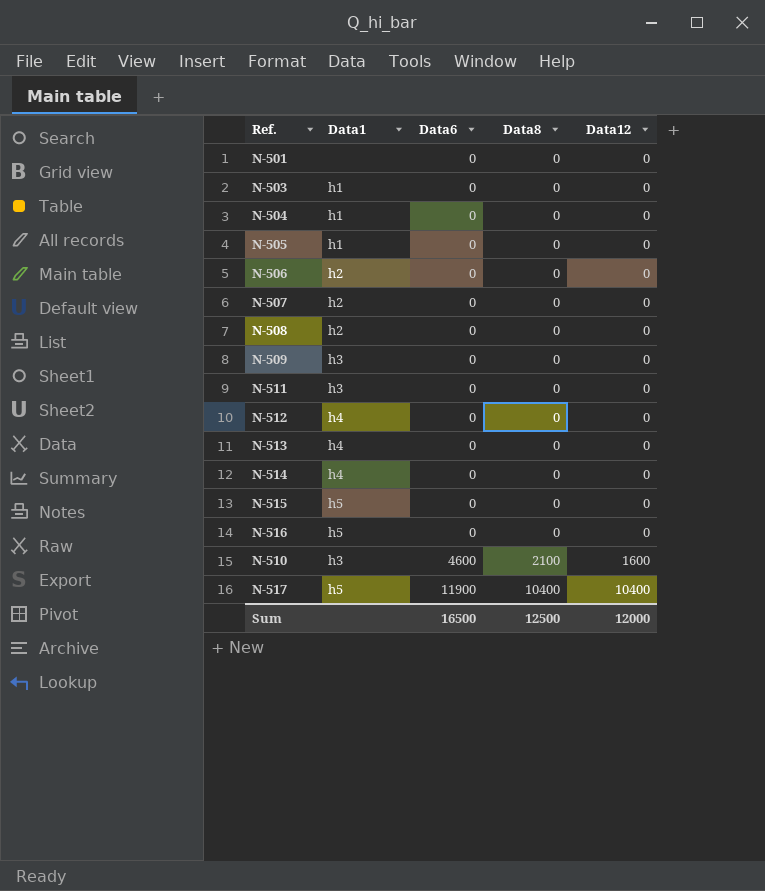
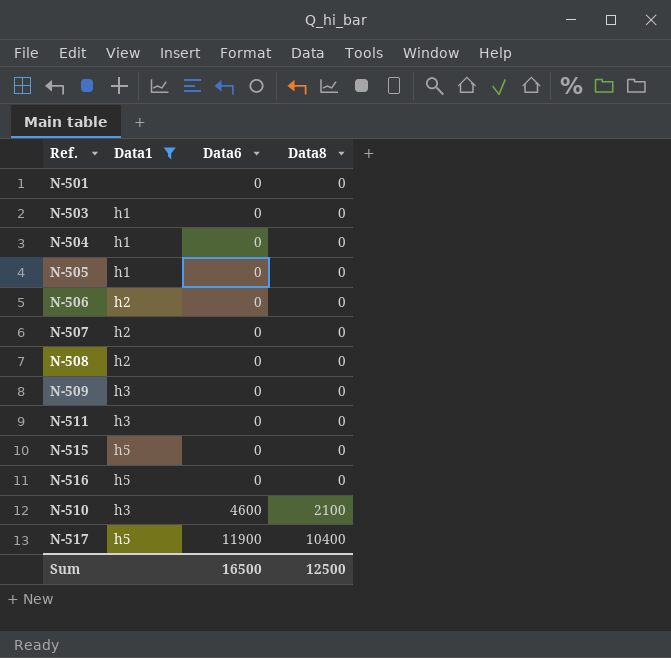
filter: none -> Data1 != h4
column Data12 | position: 5 -> none

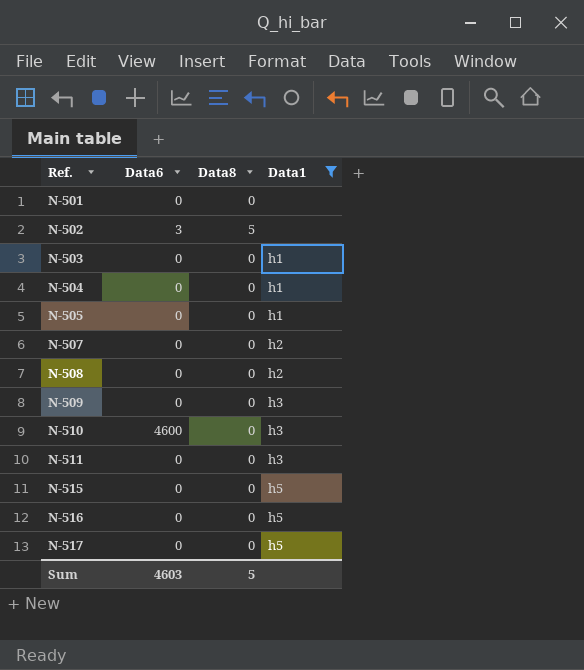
row order: Data6 ascending -> Ref. ascending
column Data1 | position: 2 -> 4
row N-506: h2 | 0 | 0 -> none
row N-502: none -> 3 | 5 | none
N-510 | Data8: 2100 -> 0
N-517 | Data6: 11900 -> 0
N-517 | Data8: 10400 -> 0
Sum | Data6: 16500 -> 4603
Sum | Data8: 12500 -> 5

